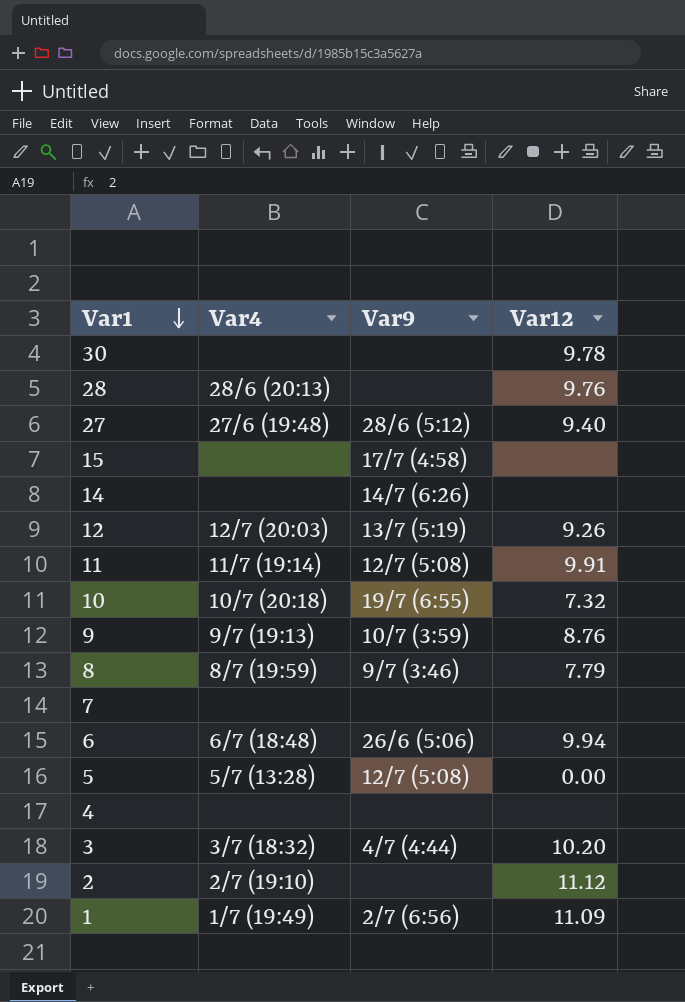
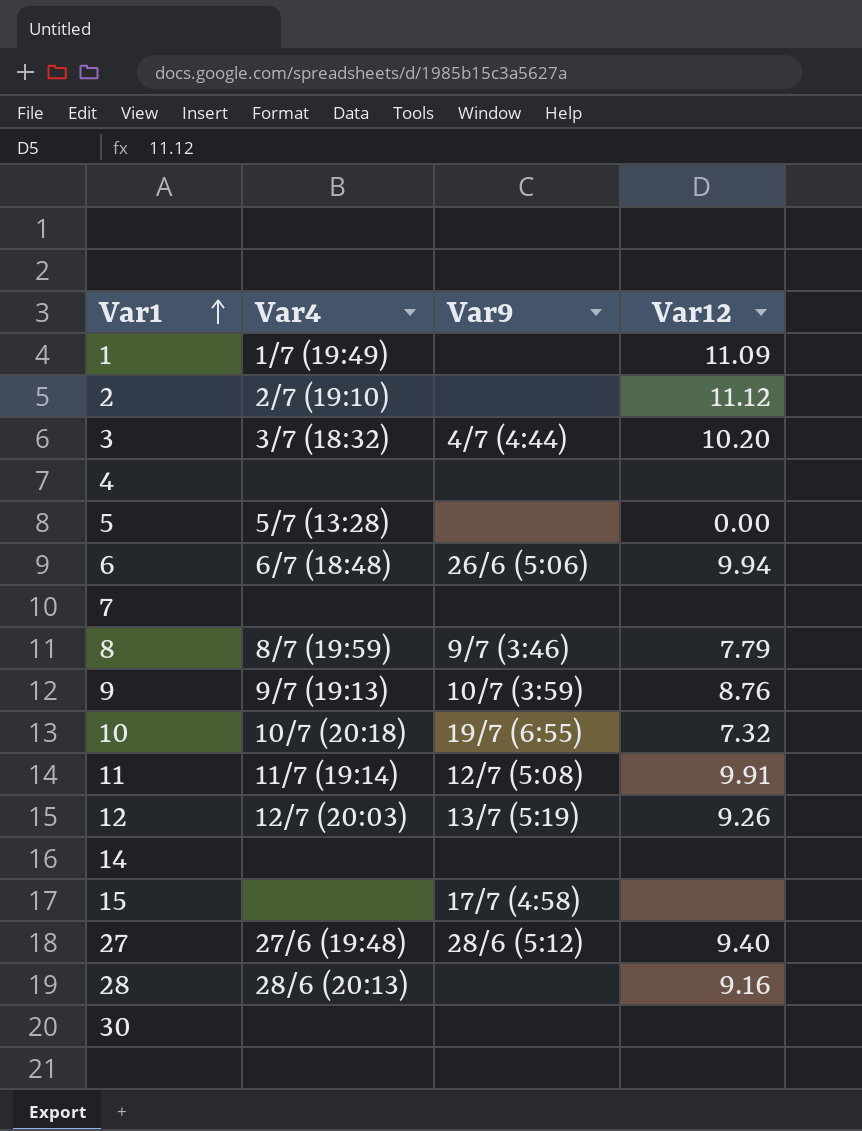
row order: Var1 descending -> Var1 ascending
1 | Var9: 2/7 (6:56) -> none
5 | Var9: 12/7 (5:08) -> none
14 | Var9: 14/7 (6:26) -> none
28 | Var12: 9.76 -> 9.16
30 | Var12: 9.78 -> none

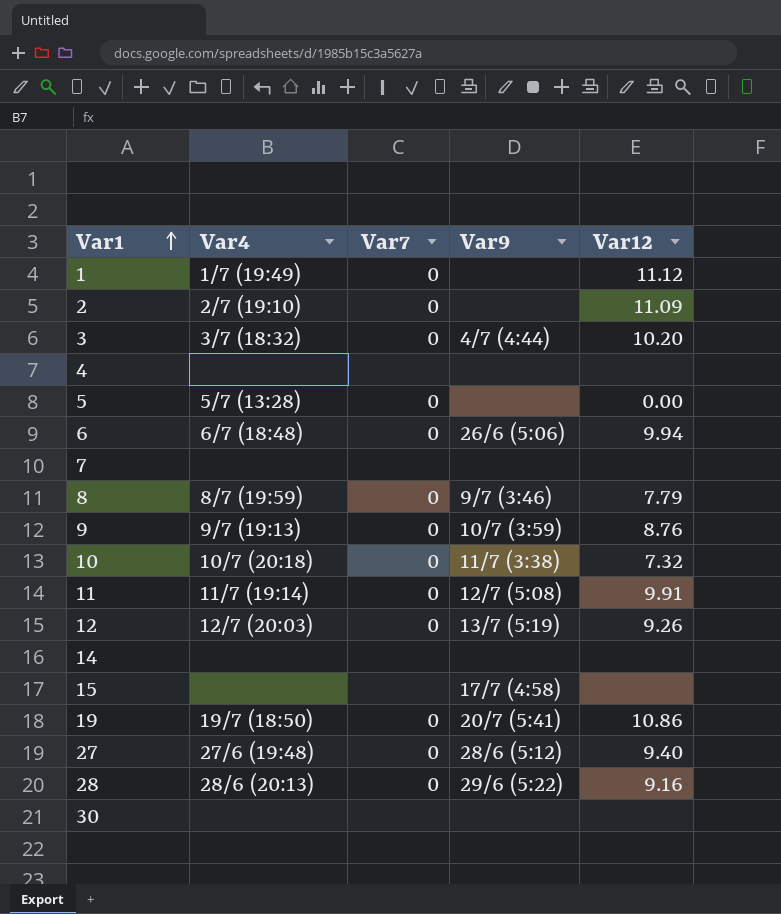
column Var7 | position: none -> 3
1 | Var12: 11.09 -> 11.12
2 | Var12: 11.12 -> 11.09
10 | Var9: 19/7 (6:55) -> 11/7 (3:38)
row 19: none -> 19/7 (18:50) | 0 | 20/7 (5:41) | 10.86
28 | Var9: none -> 29/6 (5:22)

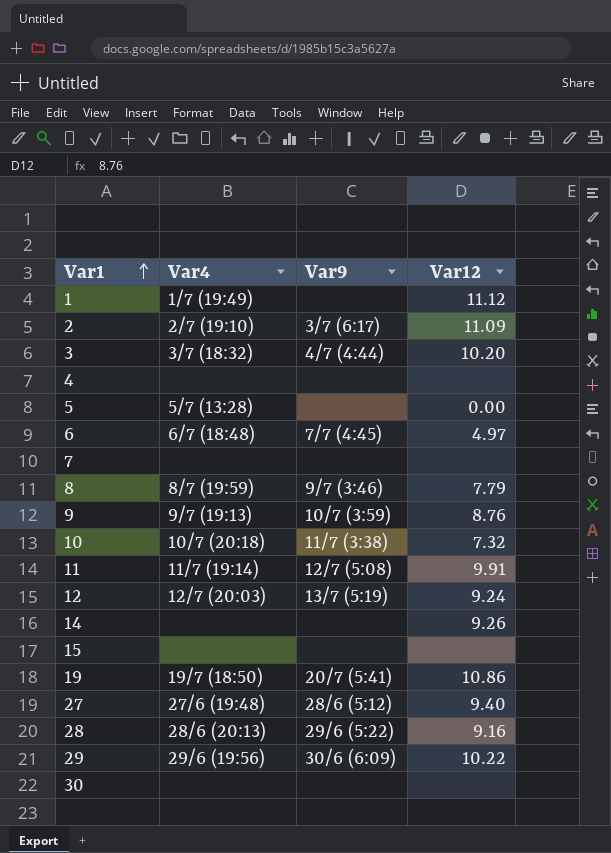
column Var7 | position: 3 -> none
2 | Var9: none -> 3/7 (6:17)
6 | Var9: 26/6 (5:06) -> 7/7 (4:45)
6 | Var12: 9.94 -> 4.97
12 | Var12: 9.26 -> 9.24
14 | Var12: none -> 9.26
15 | Var9: 17/7 (4:58) -> none
row 29: none -> 29/6 (19:56) | 30/6 (6:09) | 10.22

